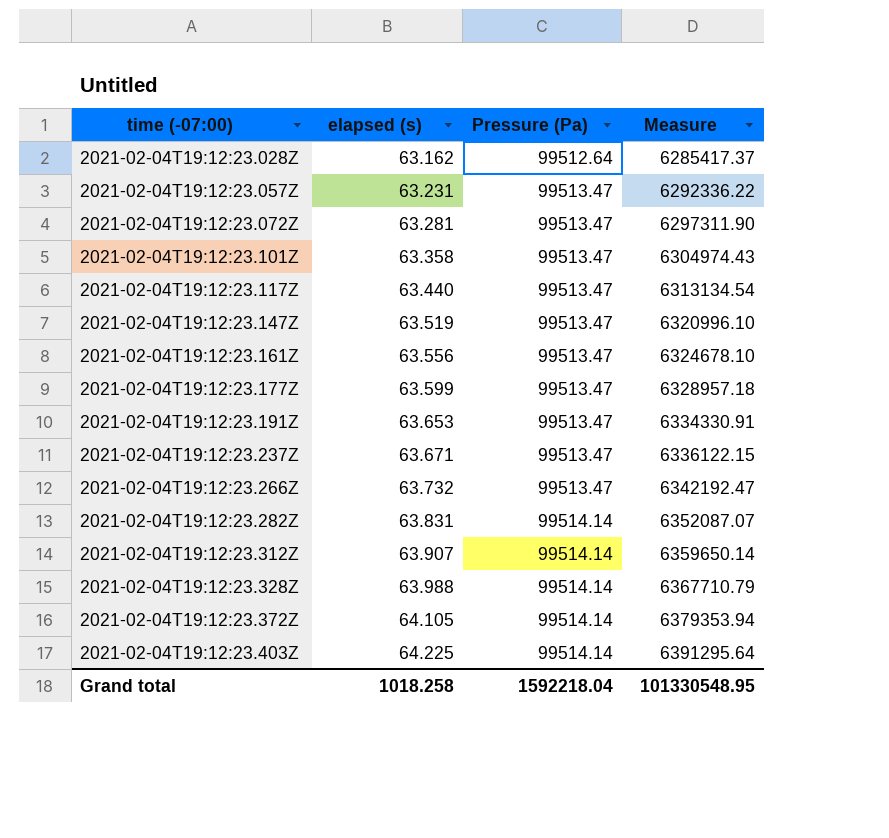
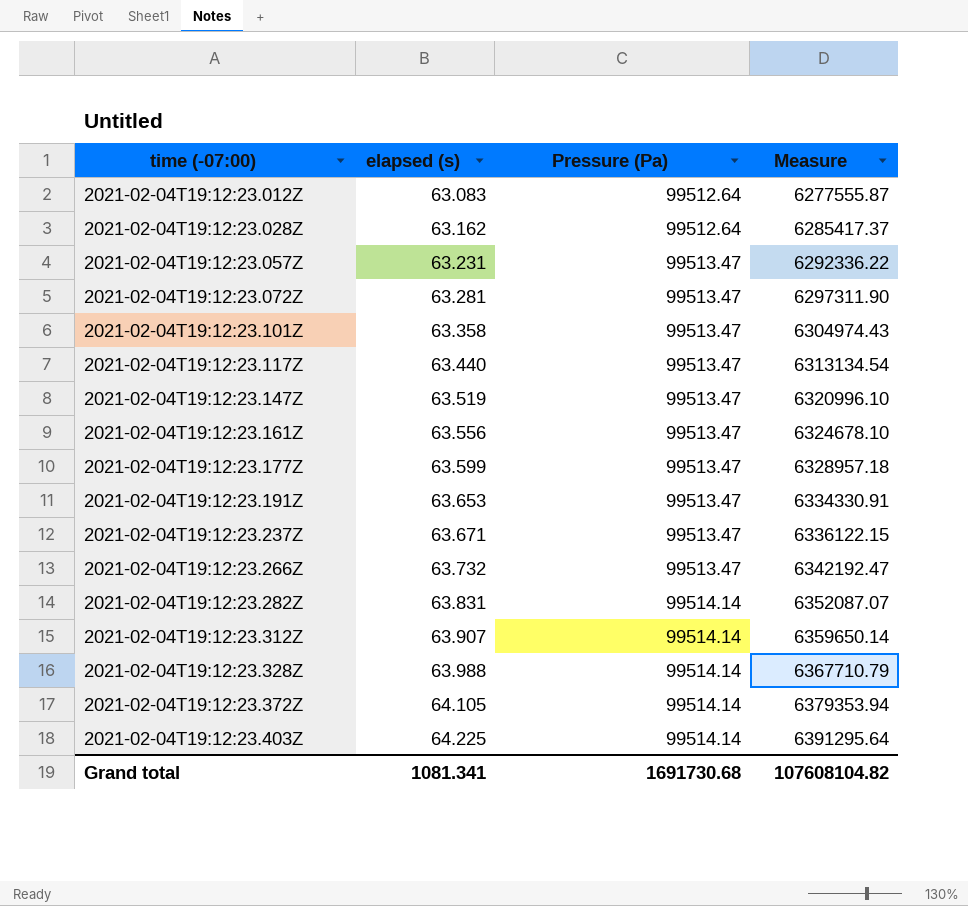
row 2021-02-04T19:12:23.012Z: none -> 63.083 | 99512.64 | 6277555.87
Grand total | elapsed (s): 1018.258 -> 1081.341
Grand total | Pressure (Pa): 1592218.04 -> 1691730.68
Grand total | Measure: 101330548.95 -> 107608104.82

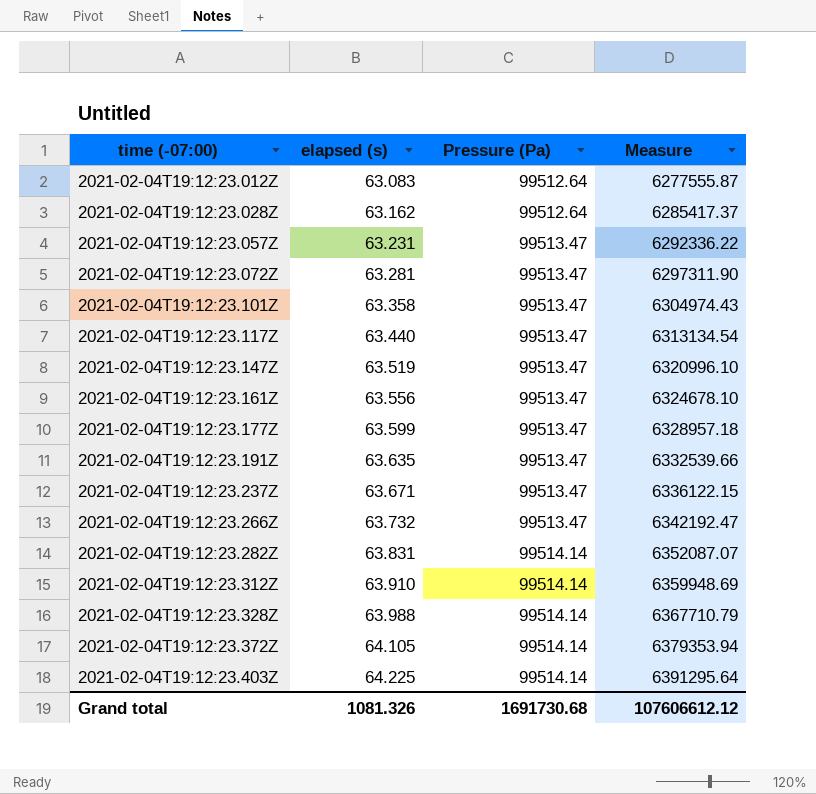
2021-02-04T19:12:23.191Z | elapsed (s): 63.653 -> 63.635
2021-02-04T19:12:23.191Z | Measure: 6334330.91 -> 6332539.66
2021-02-04T19:12:23.312Z | elapsed (s): 63.907 -> 63.910
2021-02-04T19:12:23.312Z | Measure: 6359650.14 -> 6359948.69
Grand total | elapsed (s): 1081.341 -> 1081.326
Grand total | Measure: 107608104.82 -> 107606612.12

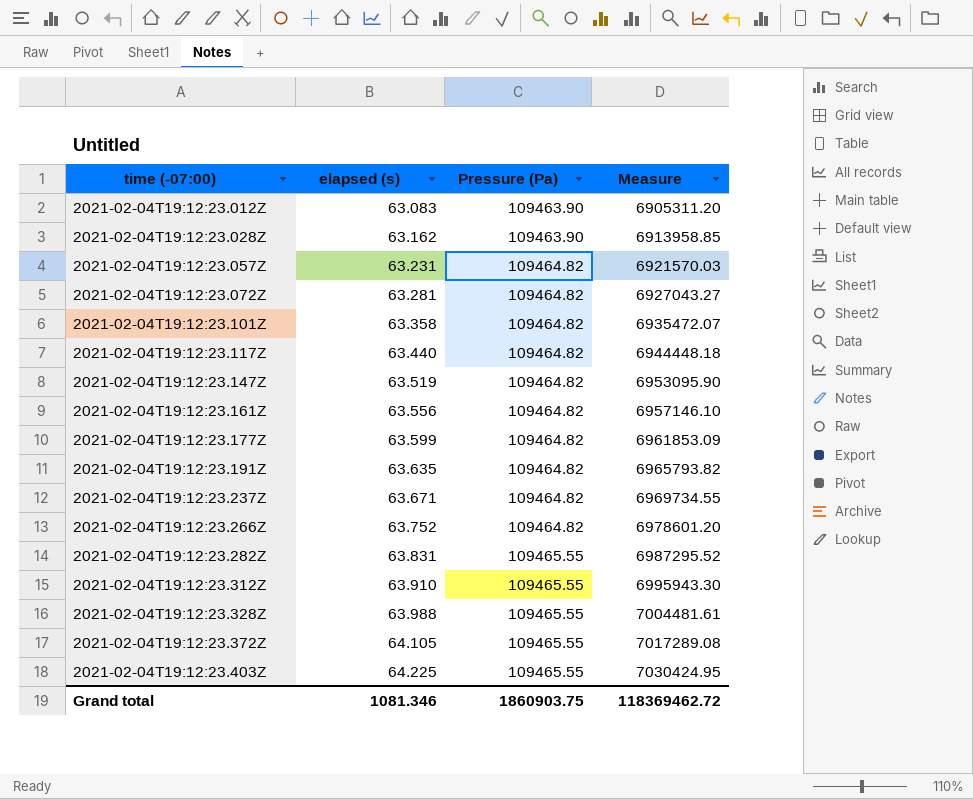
2021-02-04T19:12:23.012Z | Pressure (Pa): 99512.64 -> 109463.90
2021-02-04T19:12:23.012Z | Measure: 6277555.87 -> 6905311.20
2021-02-04T19:12:23.028Z | Pressure (Pa): 99512.64 -> 109463.90
2021-02-04T19:12:23.028Z | Measure: 6285417.37 -> 6913958.85
2021-02-04T19:12:23.057Z | Pressure (Pa): 99513.47 -> 109464.82
2021-02-04T19:12:23.057Z | Measure: 6292336.22 -> 6921570.03
2021-02-04T19:12:23.072Z | Pressure (Pa): 99513.47 -> 109464.82
2021-02-04T19:12:23.072Z | Measure: 6297311.90 -> 6927043.27
2021-02-04T19:12:23.101Z | Pressure (Pa): 99513.47 -> 109464.82
2021-02-04T19:12:23.101Z | Measure: 6304974.43 -> 6935472.07
2021-02-04T19:12:23.117Z | Pressure (Pa): 99513.47 -> 109464.82
2021-02-04T19:12:23.117Z | Measure: 6313134.54 -> 6944448.18
2021-02-04T19:12:23.147Z | Pressure (Pa): 99513.47 -> 109464.82
2021-02-04T19:12:23.147Z | Measure: 6320996.10 -> 6953095.90
2021-02-04T19:12:23.161Z | Pressure (Pa): 99513.47 -> 109464.82
2021-02-04T19:12:23.161Z | Measure: 6324678.10 -> 6957146.10
2021-02-04T19:12:23.177Z | Pressure (Pa): 99513.47 -> 109464.82
2021-02-04T19:12:23.177Z | Measure: 6328957.18 -> 6961853.09
2021-02-04T19:12:23.191Z | Pressure (Pa): 99513.47 -> 109464.82
2021-02-04T19:12:23.191Z | Measure: 6332539.66 -> 6965793.82
2021-02-04T19:12:23.237Z | Pressure (Pa): 99513.47 -> 109464.82
2021-02-04T19:12:23.237Z | Measure: 6336122.15 -> 6969734.55
2021-02-04T19:12:23.266Z | elapsed (s): 63.732 -> 63.752
2021-02-04T19:12:23.266Z | Pressure (Pa): 99513.47 -> 109464.82
2021-02-04T19:12:23.266Z | Measure: 6342192.47 -> 6978601.20
2021-02-04T19:12:23.282Z | Pressure (Pa): 99514.14 -> 109465.55
2021-02-04T19:12:23.282Z | Measure: 6352087.07 -> 6987295.52
2021-02-04T19:12:23.312Z | Pressure (Pa): 99514.14 -> 109465.55
2021-02-04T19:12:23.312Z | Measure: 6359948.69 -> 6995943.30
2021-02-04T19:12:23.328Z | Pressure (Pa): 99514.14 -> 109465.55
2021-02-04T19:12:23.328Z | Measure: 6367710.79 -> 7004481.61
2021-02-04T19:12:23.372Z | Pressure (Pa): 99514.14 -> 109465.55
2021-02-04T19:12:23.372Z | Measure: 6379353.94 -> 7017289.08
2021-02-04T19:12:23.403Z | Pressure (Pa): 99514.14 -> 109465.55
2021-02-04T19:12:23.403Z | Measure: 6391295.64 -> 7030424.95
Grand total | elapsed (s): 1081.326 -> 1081.346
Grand total | Pressure (Pa): 1691730.68 -> 1860903.75
Grand total | Measure: 107606612.12 -> 118369462.72

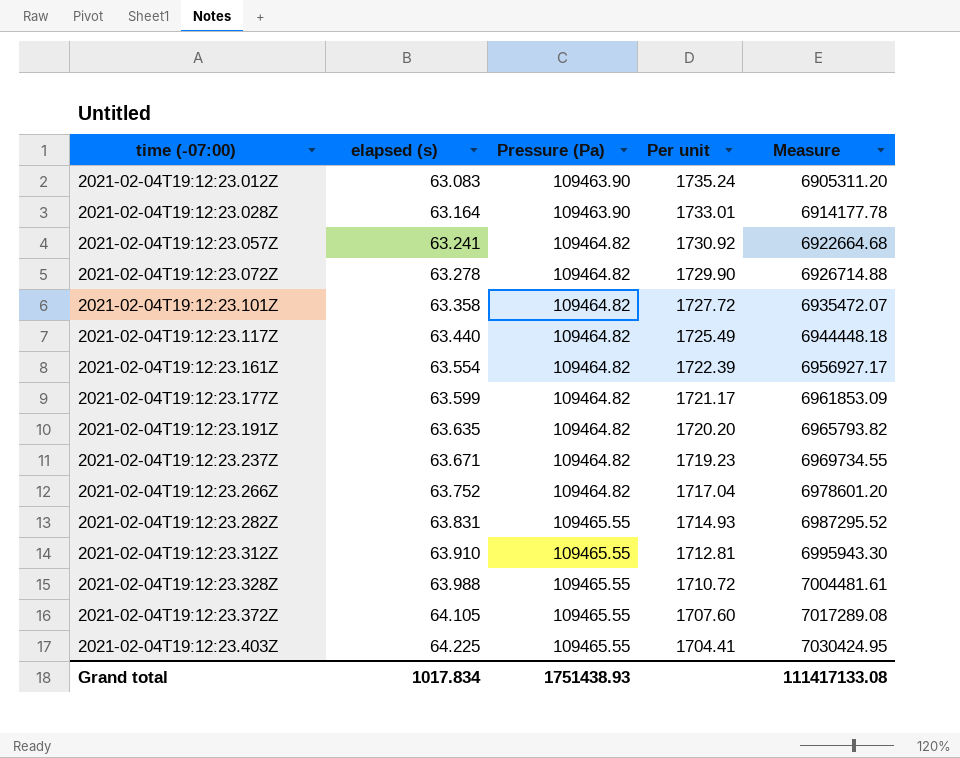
column Per unit | formula: none -> [Pressure (Pa)] / [elapsed (s)]
row 2021-02-04T19:12:23.147Z: 63.519 | 109464.82 | 6953095.90 -> none
2021-02-04T19:12:23.028Z | elapsed (s): 63.162 -> 63.164
2021-02-04T19:12:23.028Z | Measure: 6913958.85 -> 6914177.78
2021-02-04T19:12:23.057Z | elapsed (s): 63.231 -> 63.241
2021-02-04T19:12:23.057Z | Measure: 6921570.03 -> 6922664.68
2021-02-04T19:12:23.072Z | elapsed (s): 63.281 -> 63.278
2021-02-04T19:12:23.072Z | Measure: 6927043.27 -> 6926714.88
2021-02-04T19:12:23.161Z | elapsed (s): 63.556 -> 63.554
2021-02-04T19:12:23.161Z | Measure: 6957146.10 -> 6956927.17
Grand total | elapsed (s): 1081.346 -> 1017.834
Grand total | Pressure (Pa): 1860903.75 -> 1751438.93
Grand total | Measure: 118369462.72 -> 111417133.08

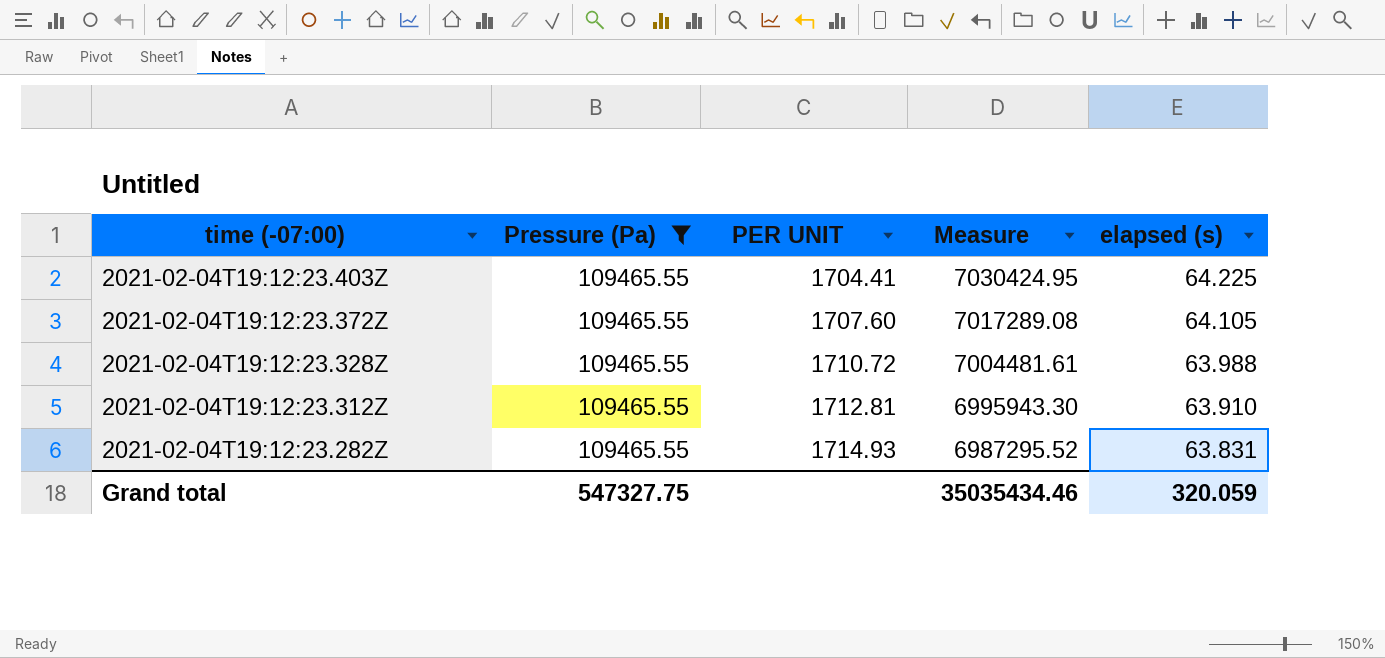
filter: none -> Pressure (Pa) = 109465.55
row order: time (-07:00) ascending -> time (-07:00) descending
column name: Per unit -> PER UNIT
column elapsed (s) | position: 2 -> 5
Grand total | Pressure (Pa): 1751438.93 -> 547327.75
Grand total | Measure: 111417133.08 -> 35035434.46
Grand total | elapsed (s): 1017.834 -> 320.059

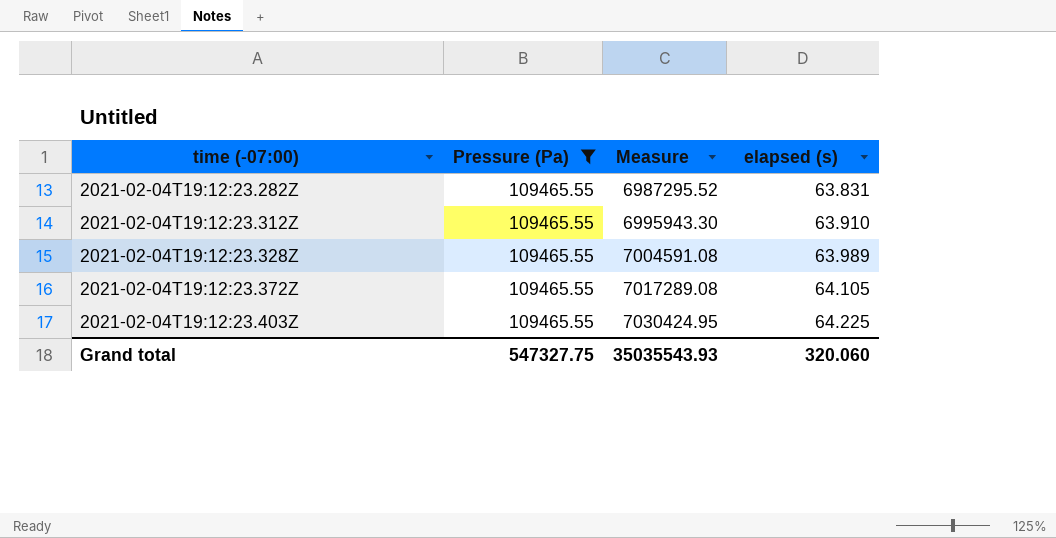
row order: time (-07:00) descending -> time (-07:00) ascending
column PER UNIT | formula: [Pressure (Pa)] / [elapsed (s)] -> none
2021-02-04T19:12:23.328Z | Measure: 7004481.61 -> 7004591.08
2021-02-04T19:12:23.328Z | elapsed (s): 63.988 -> 63.989
Grand total | Measure: 35035434.46 -> 35035543.93
Grand total | elapsed (s): 320.059 -> 320.060

